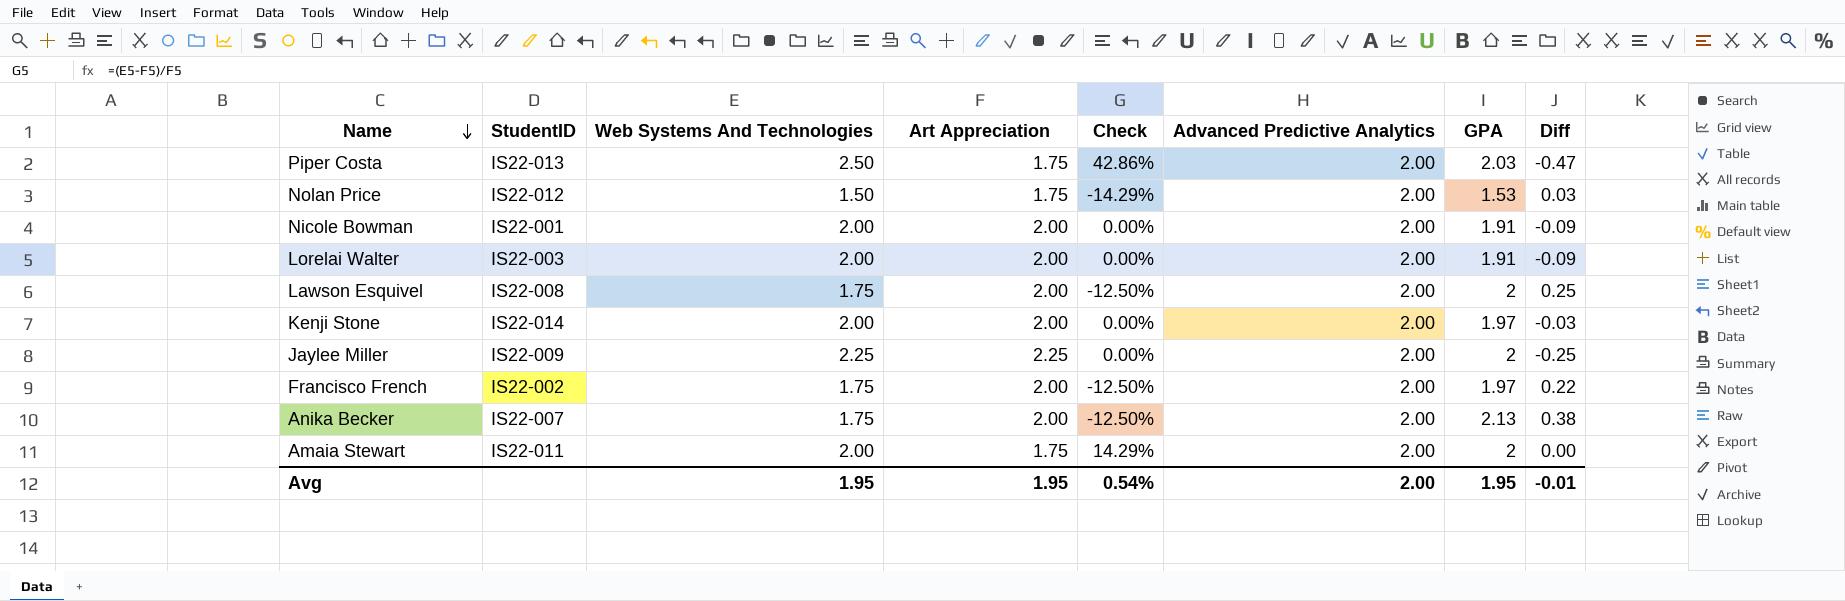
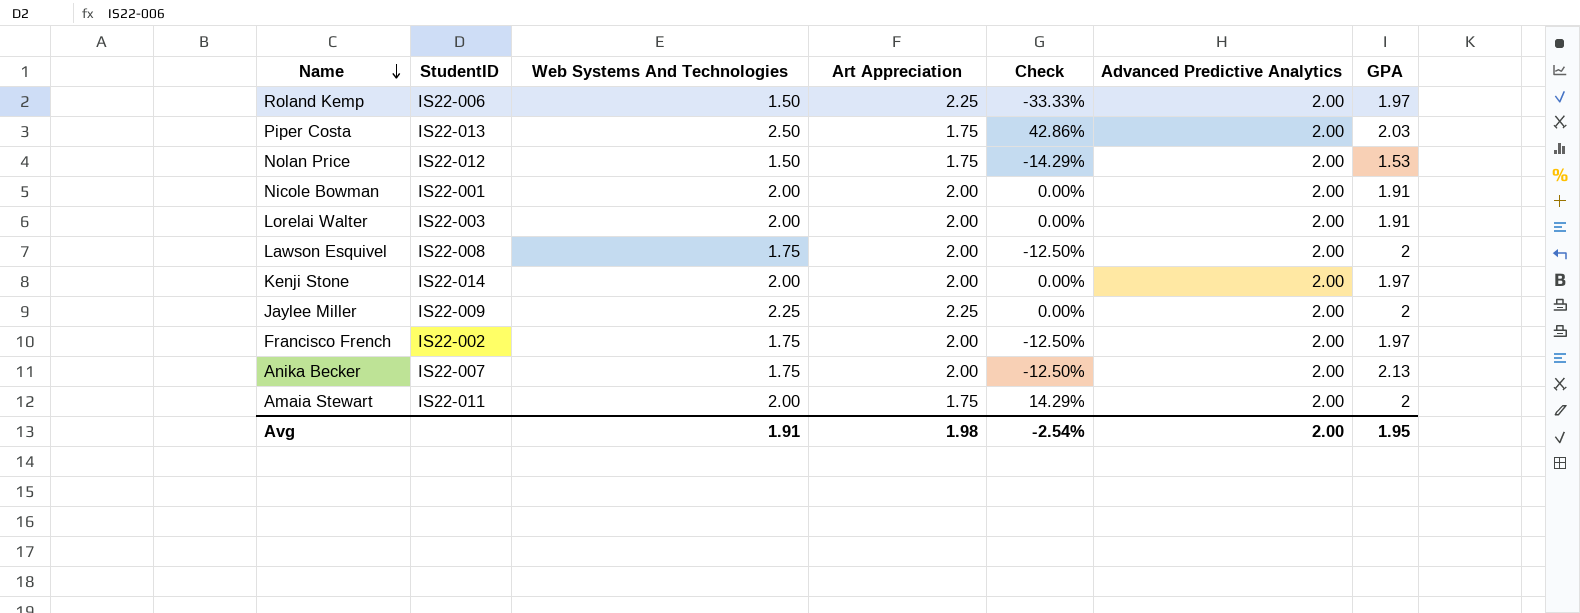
column Diff | formula: [GPA] - [Web Systems And Technologies] -> none
row Roland Kemp: none -> IS22-006 | 1.50 | 2.25 | -33.33% | 2.00 | 1.97
Avg | Web Systems And Technologies: 1.95 -> 1.91
Avg | Art Appreciation: 1.95 -> 1.98
Avg | Check: 0.54% -> -2.54%

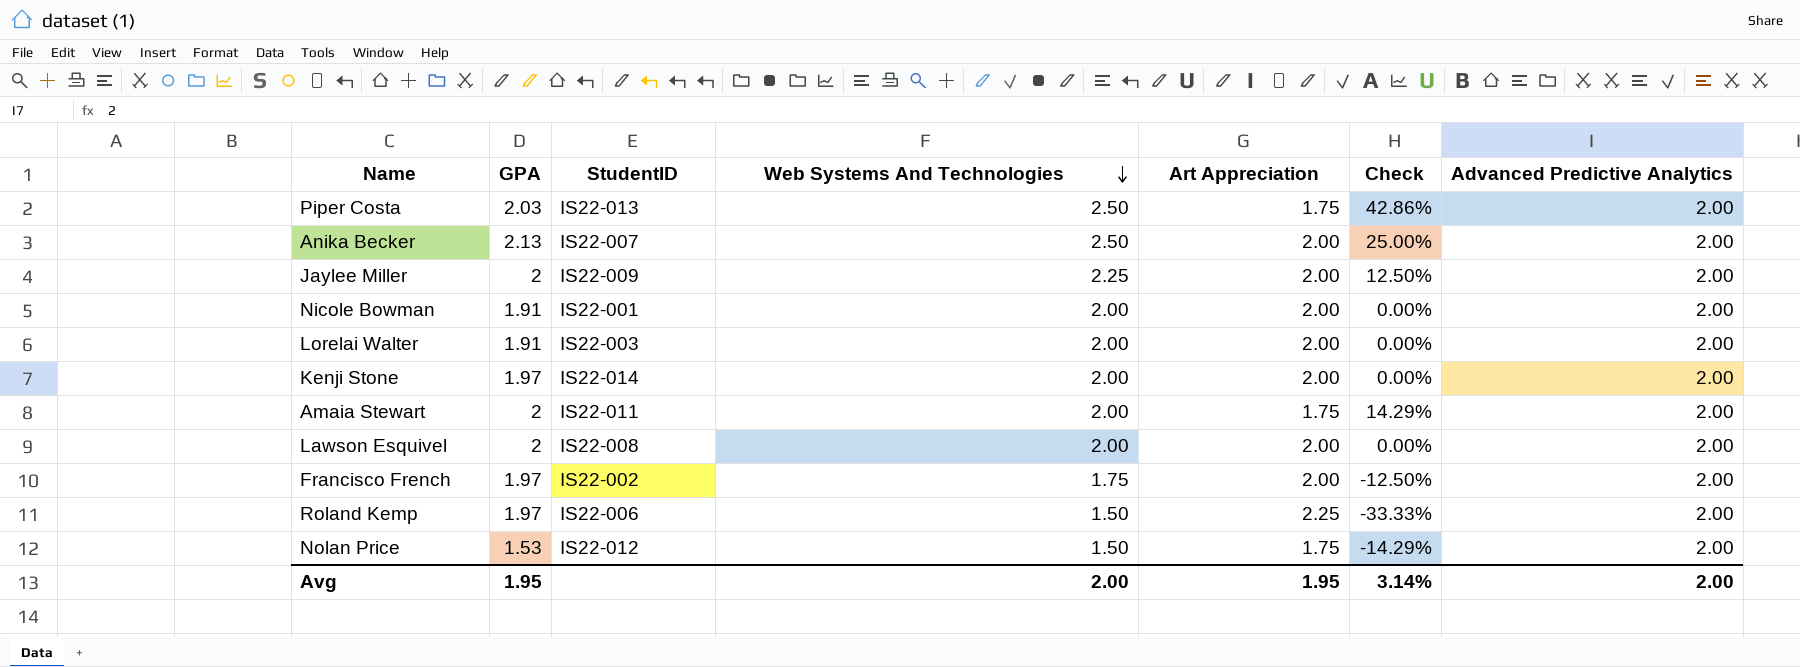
row order: Name descending -> Web Systems And Technologies descending
column GPA | position: 7 -> 2
Anika Becker | Web Systems And Technologies: 1.75 -> 2.50
Anika Becker | Check: -12.50% -> 25.00%
Jaylee Miller | Art Appreciation: 2.25 -> 2.00
Jaylee Miller | Check: 0.00% -> 12.50%
Lawson Esquivel | Web Systems And Technologies: 1.75 -> 2.00
Lawson Esquivel | Check: -12.50% -> 0.00%
Avg | Web Systems And Technologies: 1.91 -> 2.00
Avg | Art Appreciation: 1.98 -> 1.95
Avg | Check: -2.54% -> 3.14%

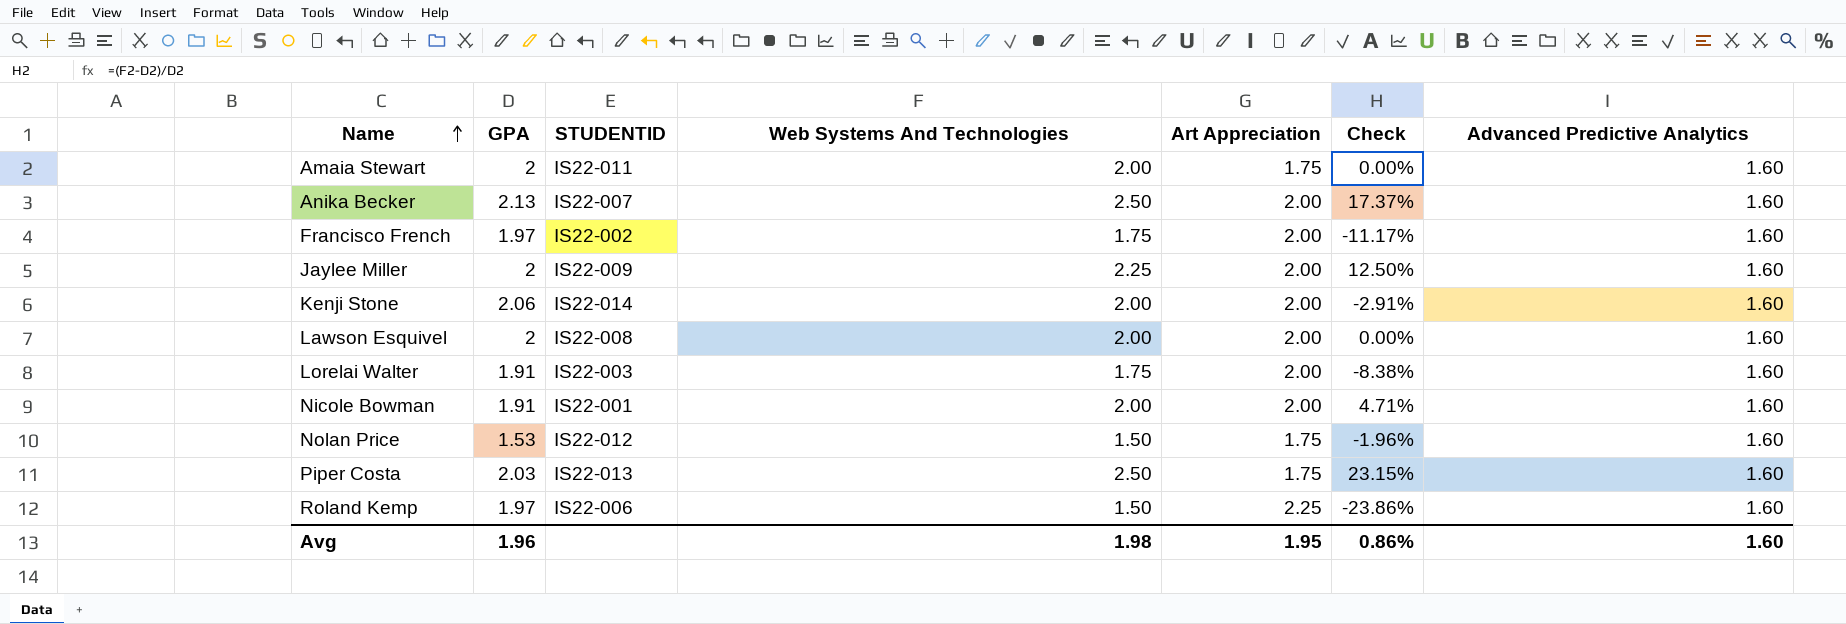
row order: Web Systems And Technologies descending -> Name ascending
column name: StudentID -> STUDENTID
column Check | formula: ([Web Systems And Technologies] - [Art Appreciation]) / [Art Appreciation] -> ([Web Systems And Technologies] - [GPA]) / [GPA]
Amaia Stewart | Advanced Predictive Analytics: 2.00 -> 1.60
Anika Becker | Advanced Predictive Analytics: 2.00 -> 1.60
Francisco French | Advanced Predictive Analytics: 2.00 -> 1.60
Jaylee Miller | Advanced Predictive Analytics: 2.00 -> 1.60
Kenji Stone | GPA: 1.97 -> 2.06
Kenji Stone | Advanced Predictive Analytics: 2.00 -> 1.60
Lawson Esquivel | Advanced Predictive Analytics: 2.00 -> 1.60
Lorelai Walter | Web Systems And Technologies: 2.00 -> 1.75
Lorelai Walter | Advanced Predictive Analytics: 2.00 -> 1.60
Nicole Bowman | Advanced Predictive Analytics: 2.00 -> 1.60
Nolan Price | Advanced Predictive Analytics: 2.00 -> 1.60
Piper Costa | Advanced Predictive Analytics: 2.00 -> 1.60
Roland Kemp | Advanced Predictive Analytics: 2.00 -> 1.60
Avg | GPA: 1.95 -> 1.96
Avg | Web Systems And Technologies: 2.00 -> 1.98
Avg | Check: 3.14% -> 0.86%
Avg | Advanced Predictive Analytics: 2.00 -> 1.60

